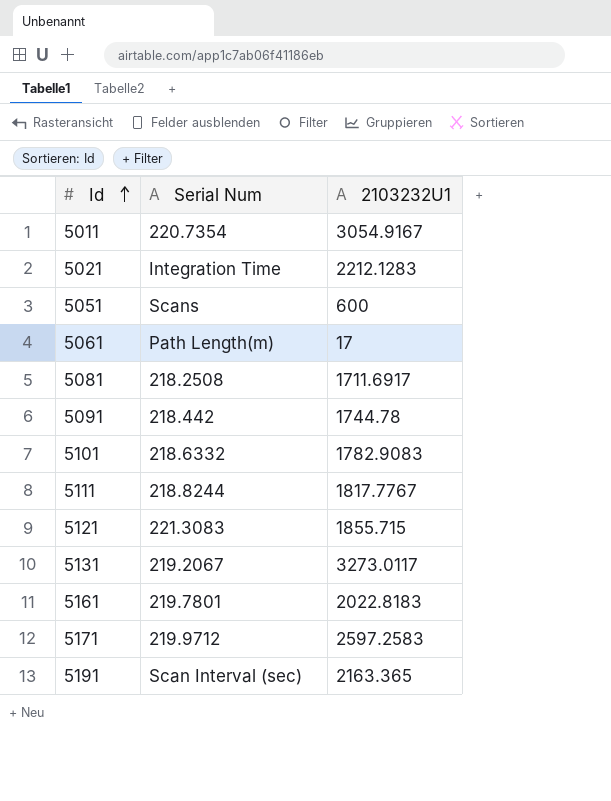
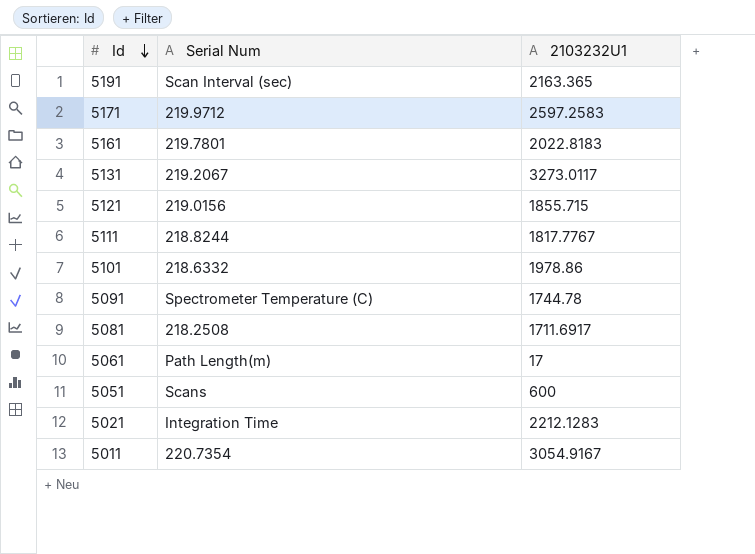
row order: Id ascending -> Id descending
5121 | Serial Num: 221.3083 -> 219.0156
5101 | 2103232U1: 1782.9083 -> 1978.86
5091 | Serial Num: 218.442 -> Spectrometer Temperature (C)

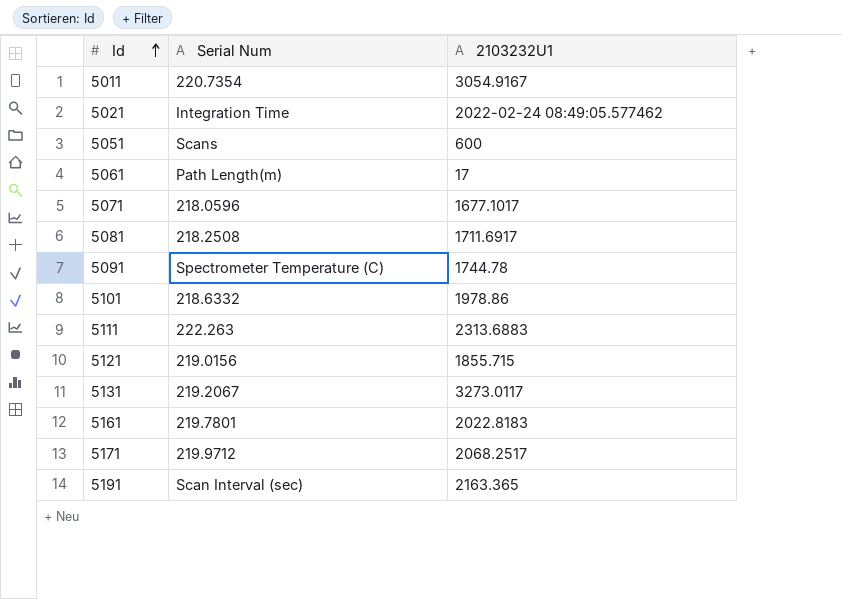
row order: Id descending -> Id ascending
5021 | 2103232U1: 2212.1283 -> 2022-02-24 08:49:05.577462
row 5071: none -> 218.0596 | 1677.1017
5111 | Serial Num: 218.8244 -> 222.263
5111 | 2103232U1: 1817.7767 -> 2313.6883
5171 | 2103232U1: 2597.2583 -> 2068.2517

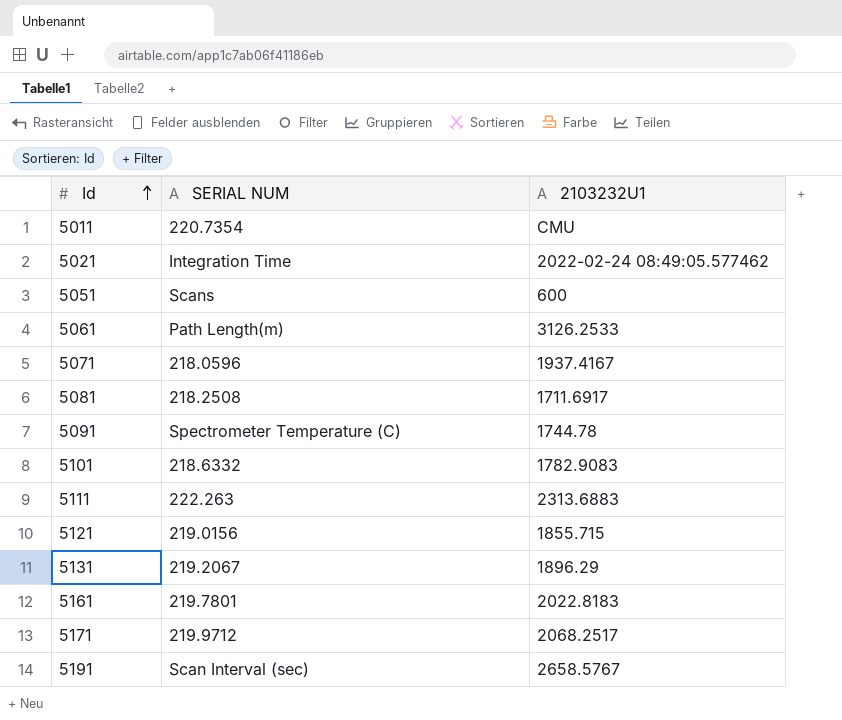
column name: Serial Num -> SERIAL NUM
5011 | 2103232U1: 3054.9167 -> CMU
5061 | 2103232U1: 17 -> 3126.2533
5071 | 2103232U1: 1677.1017 -> 1937.4167
5101 | 2103232U1: 1978.86 -> 1782.9083
5131 | 2103232U1: 3273.0117 -> 1896.29
5191 | 2103232U1: 2163.365 -> 2658.5767

